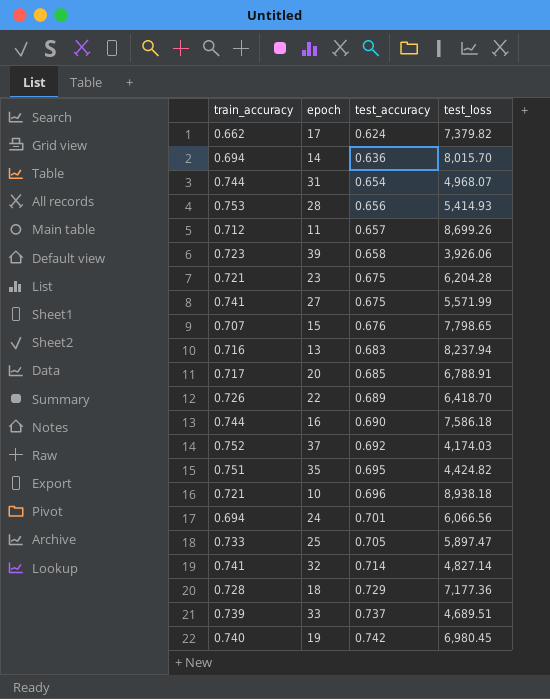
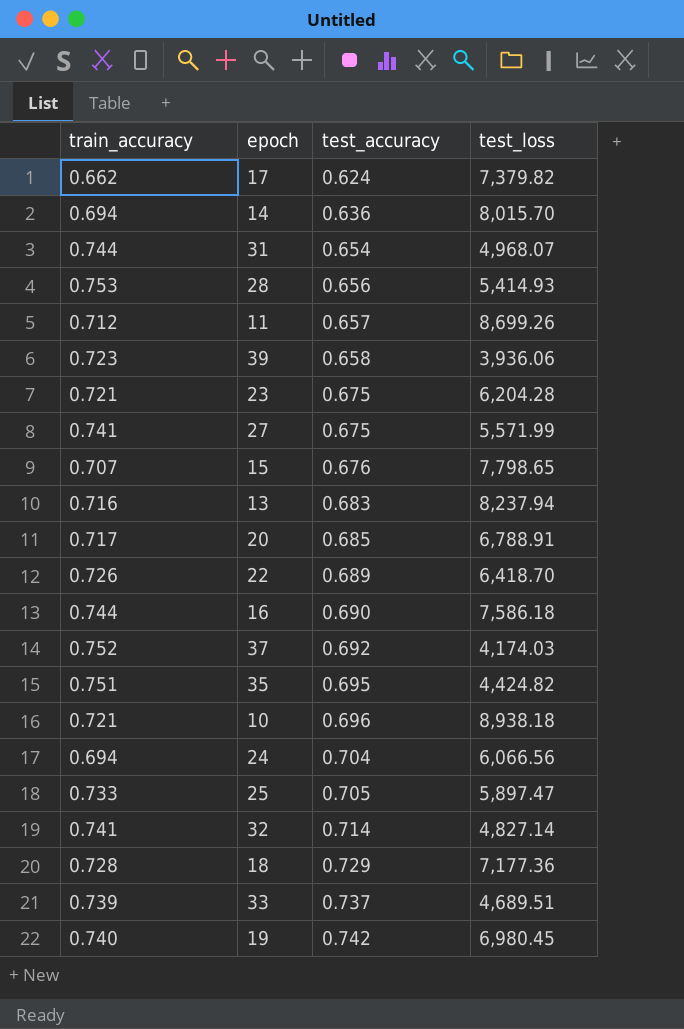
39 | test_loss: 3,926.06 -> 3,936.06
24 | test_accuracy: 0.701 -> 0.704

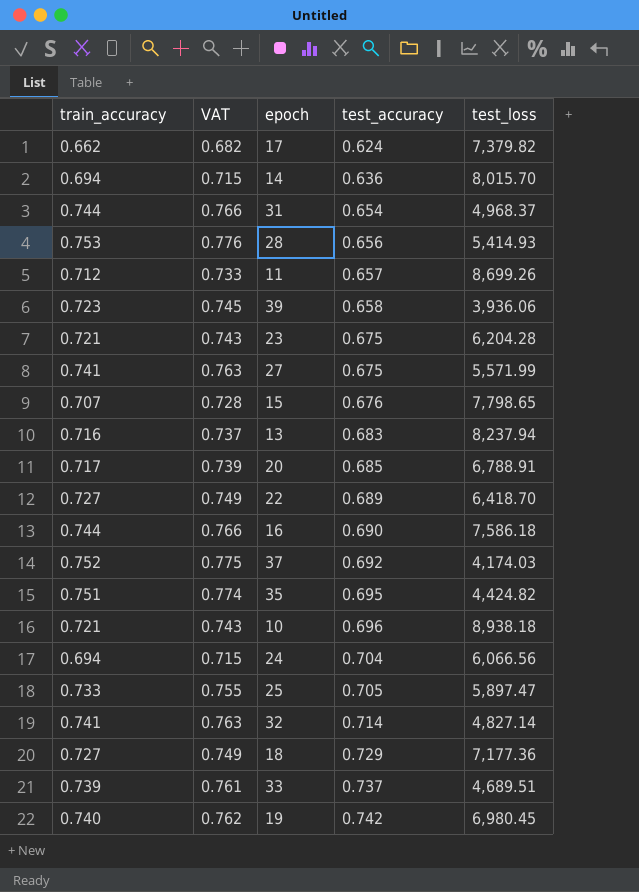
column VAT | formula: none -> [train_accuracy] * 1.03
31 | test_loss: 4,968.07 -> 4,968.37
22 | train_accuracy: 0.726 -> 0.727
18 | train_accuracy: 0.728 -> 0.727

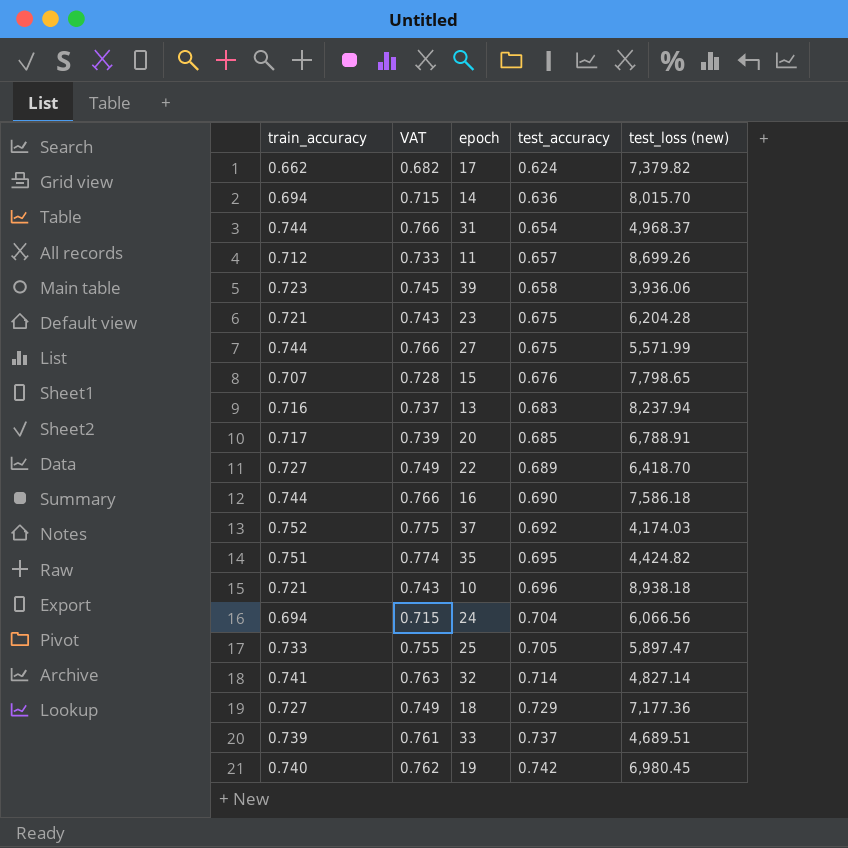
column name: test_loss -> test_loss (new)
row 28: 0.753 | 0.776 | 0.656 | 5,414.93 -> none
27 | train_accuracy: 0.741 -> 0.744
27 | VAT: 0.763 -> 0.766

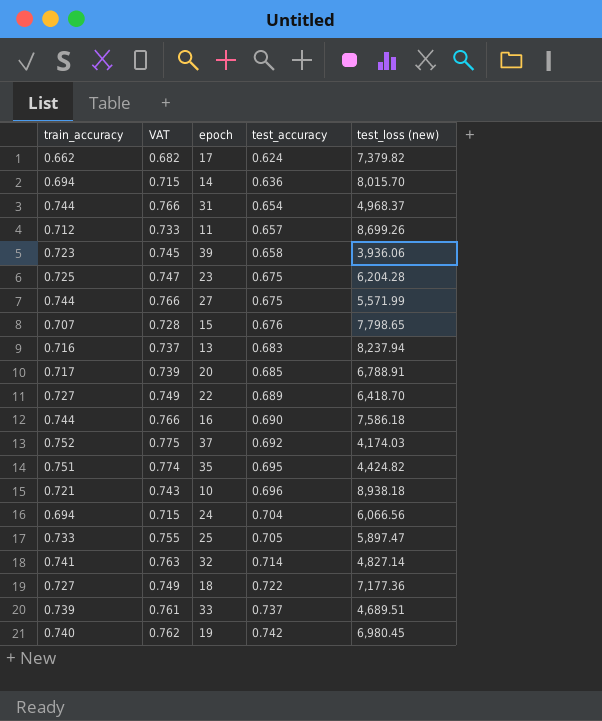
23 | train_accuracy: 0.721 -> 0.725
23 | VAT: 0.743 -> 0.747
18 | test_accuracy: 0.729 -> 0.722

